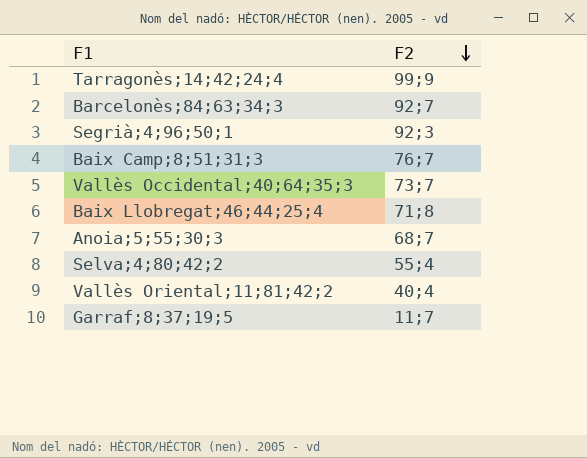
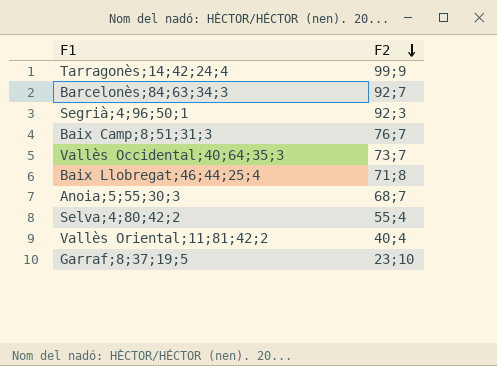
Garraf;8;37;19;5 | F2: 11;7 -> 23;10

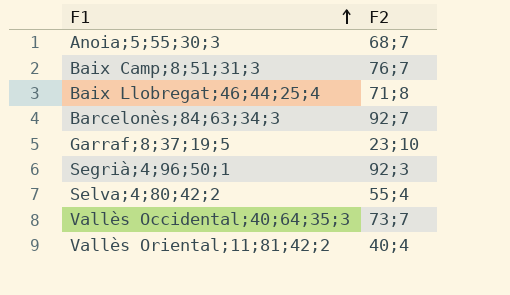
row order: F2 descending -> F1 ascending
row Tarragonès;14;42;24;4: 99;9 -> none

